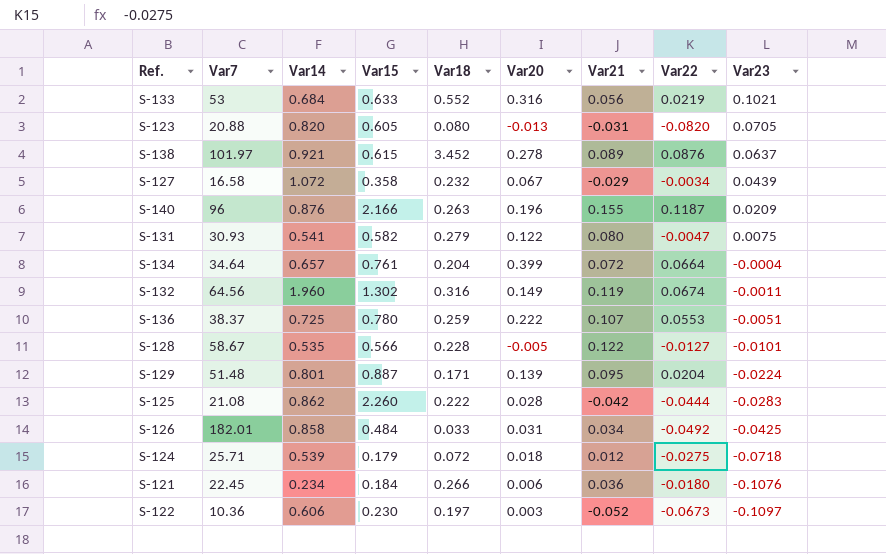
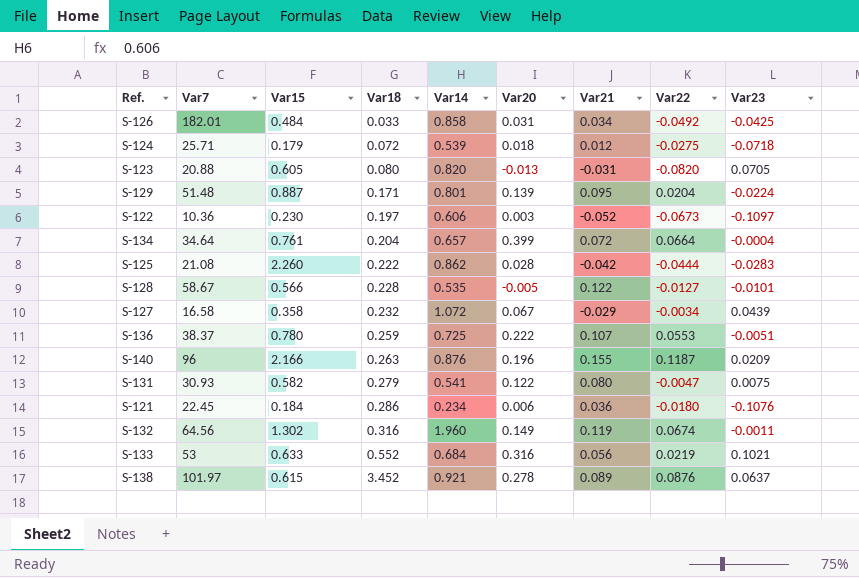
row order: Var23 descending -> Var18 ascending
column Var14 | position: 3 -> 5
S-121 | Var18: 0.266 -> 0.286

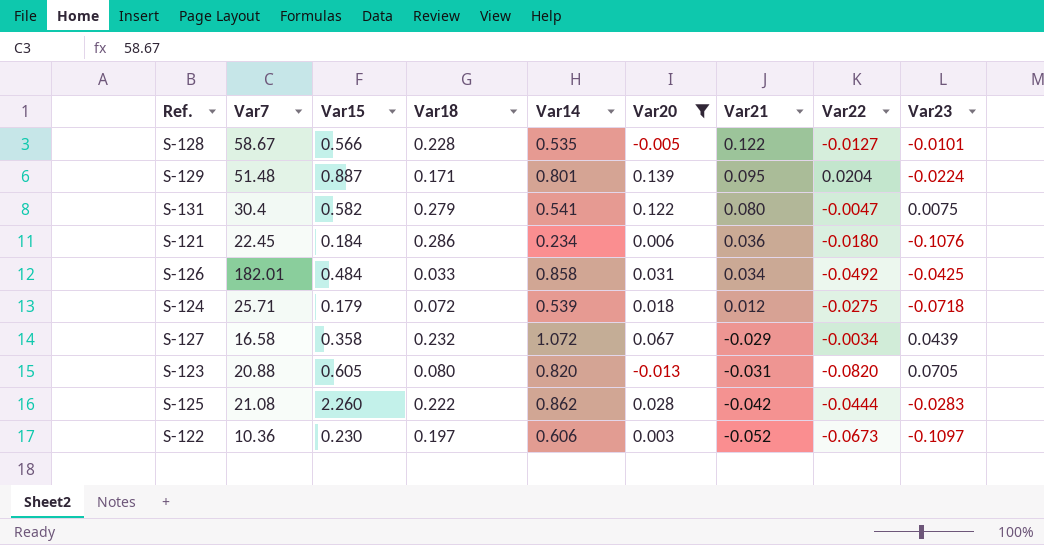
filter: none -> Var20 <= 0.139
row order: Var18 ascending -> Var21 descending
S-131 | Var7: 30.93 -> 30.4

